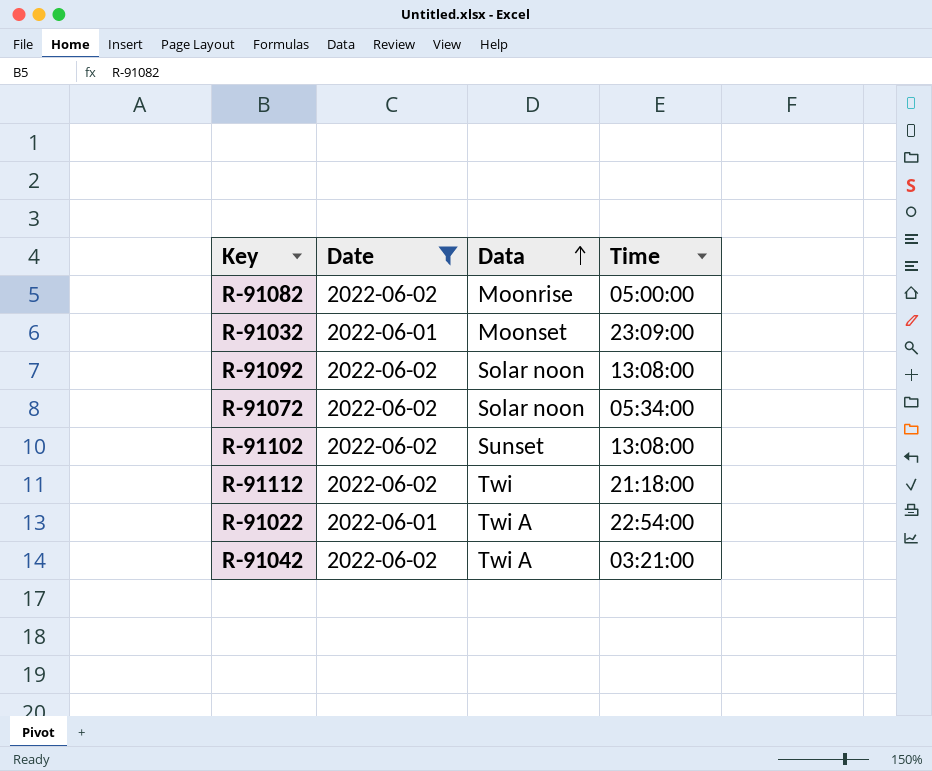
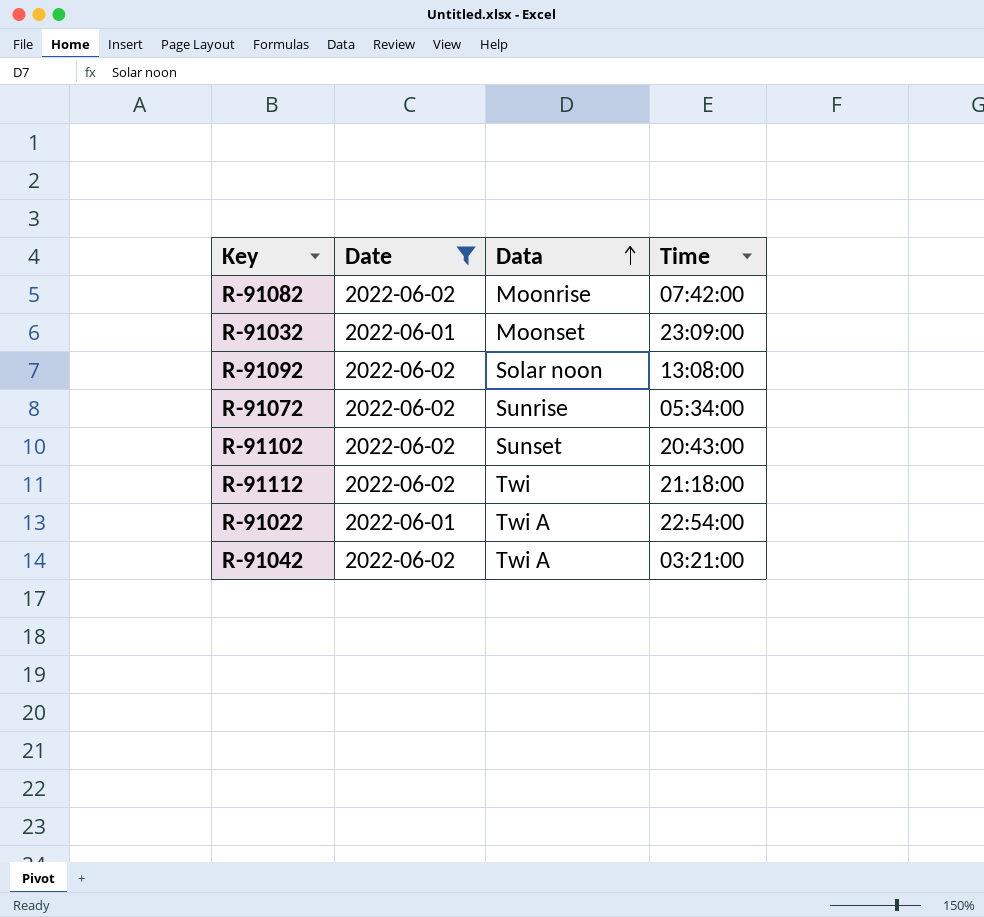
R-91082 | Time: 05:00:00 -> 07:42:00
R-91072 | Data: Solar noon -> Sunrise
R-91102 | Time: 13:08:00 -> 20:43:00

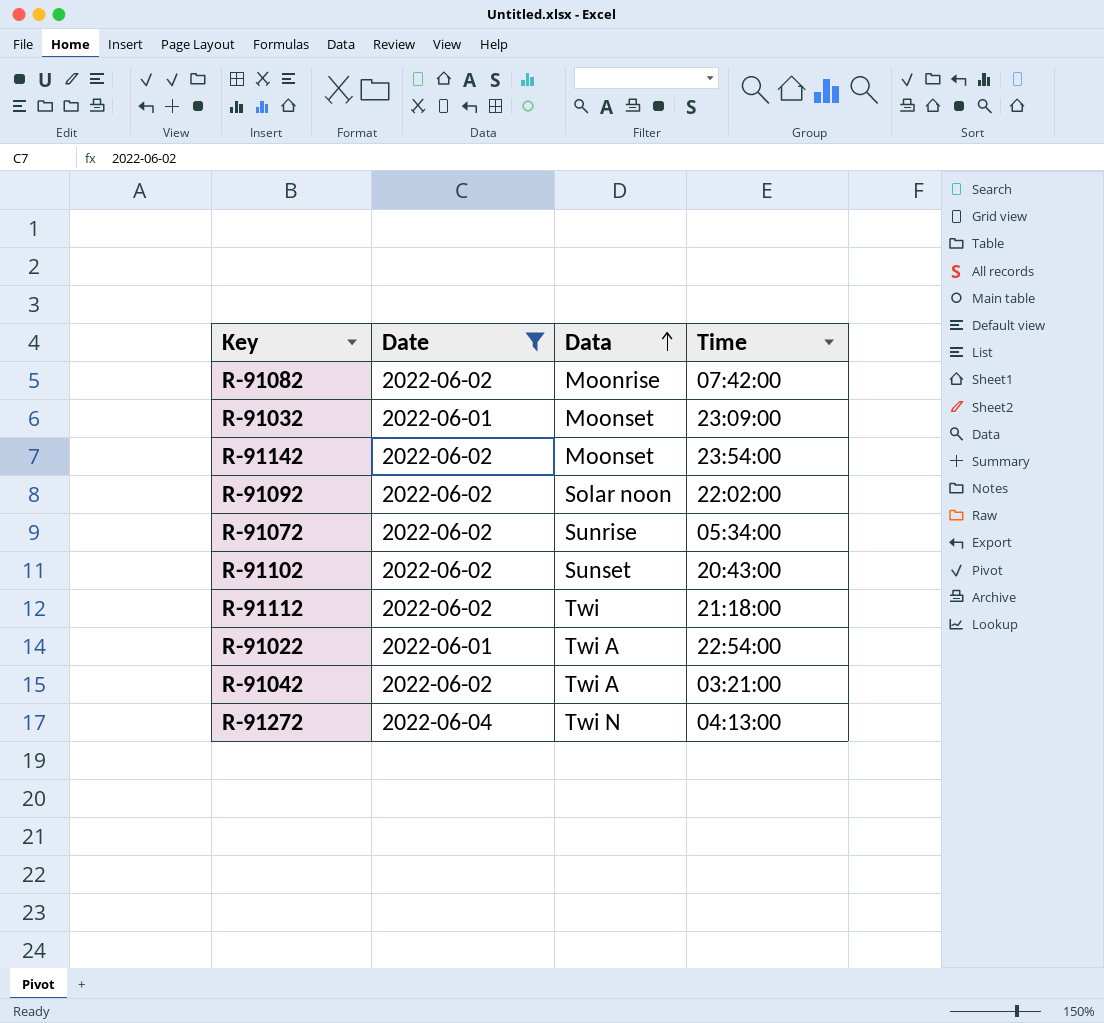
row R-91142: none -> 2022-06-02 | Moonset | 23:54:00
R-91092 | Time: 13:08:00 -> 22:02:00
row R-91272: none -> 2022-06-04 | Twi N | 04:13:00

